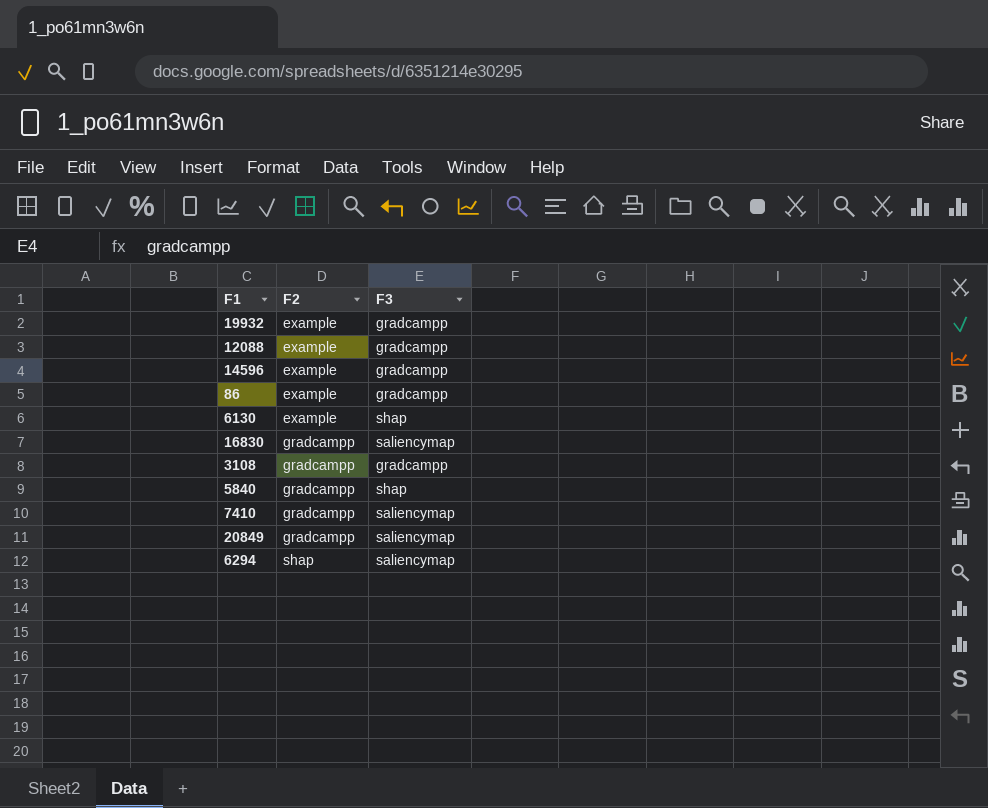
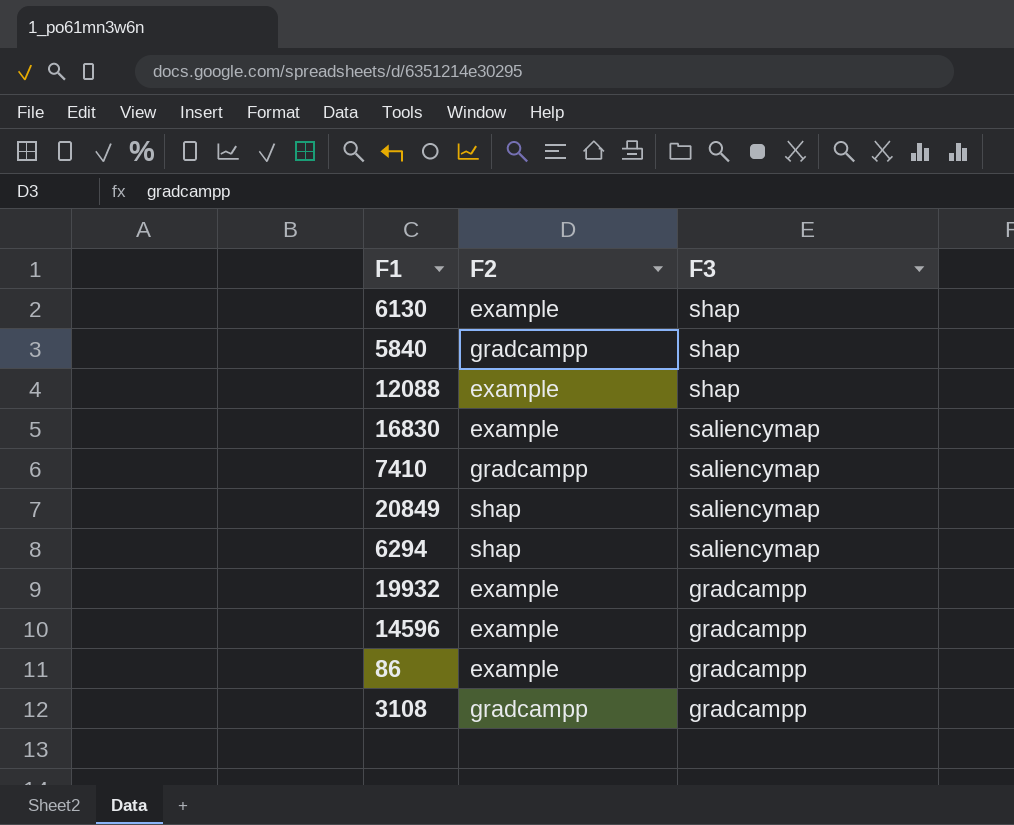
row order: F2 ascending -> F3 descending
12088 | F3: gradcampp -> shap
16830 | F2: gradcampp -> example
20849 | F2: gradcampp -> shap

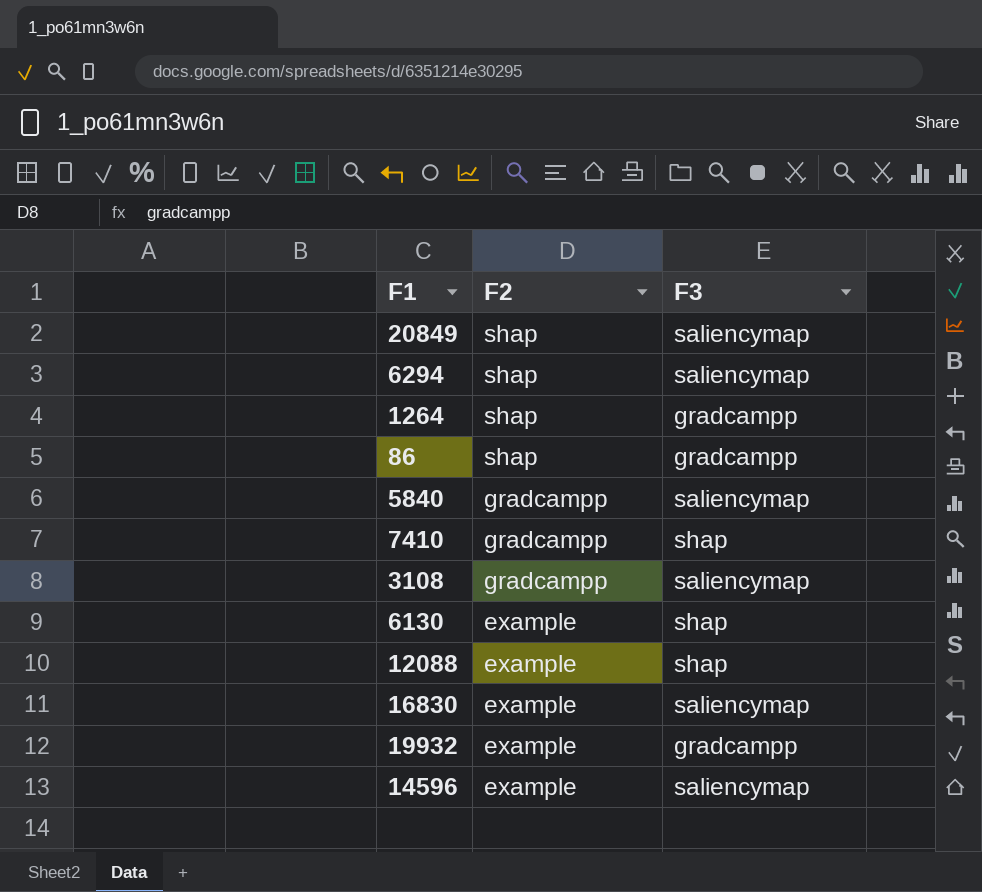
row order: F3 descending -> F2 descending
row 1264: none -> shap | gradcampp
86 | F2: example -> shap
5840 | F3: shap -> saliencymap
7410 | F3: saliencymap -> shap
3108 | F3: gradcampp -> saliencymap
14596 | F3: gradcampp -> saliencymap

